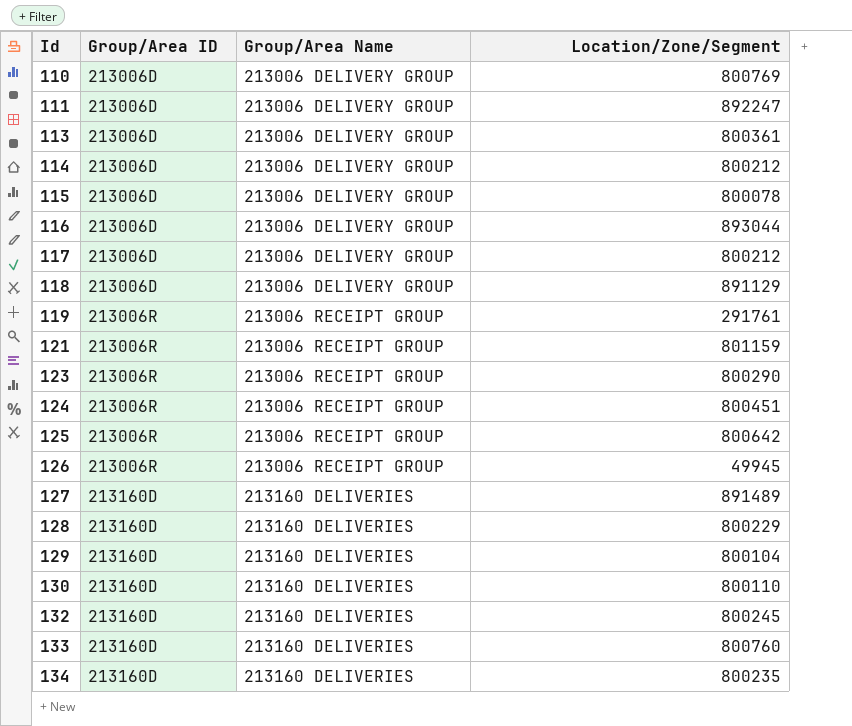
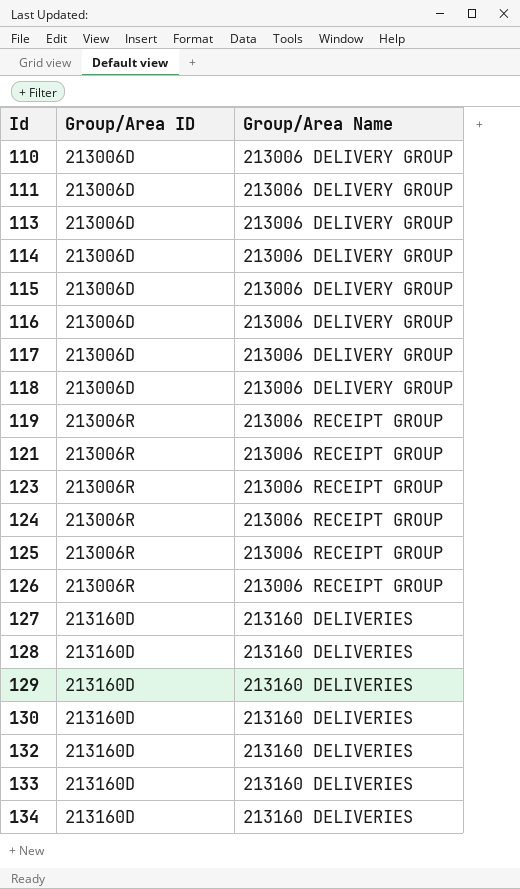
column Location/Zone/Segment | position: 4 -> none

